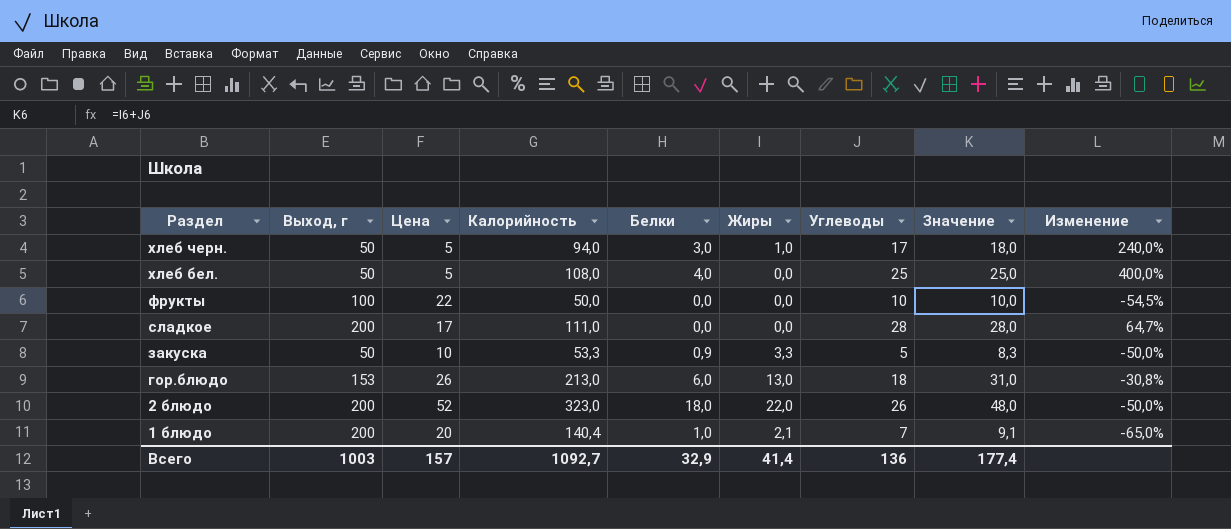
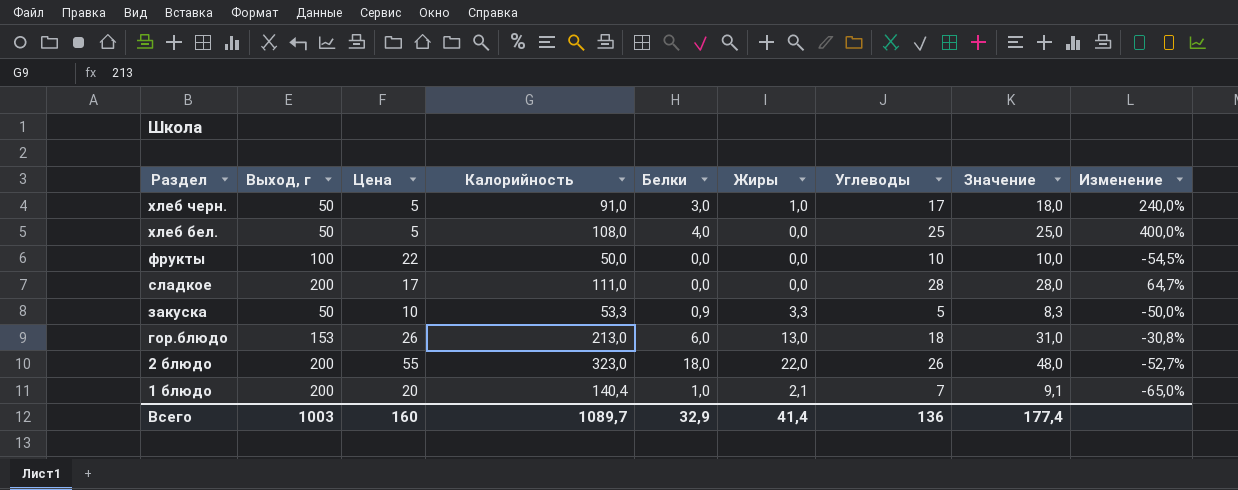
хлеб черн. | Калорийность: 94,0 -> 91,0
2 блюдо | Цена: 52 -> 55
2 блюдо | Изменение: -50,0% -> -52,7%
Всего | Цена: 157 -> 160
Всего | Калорийность: 1092,7 -> 1089,7

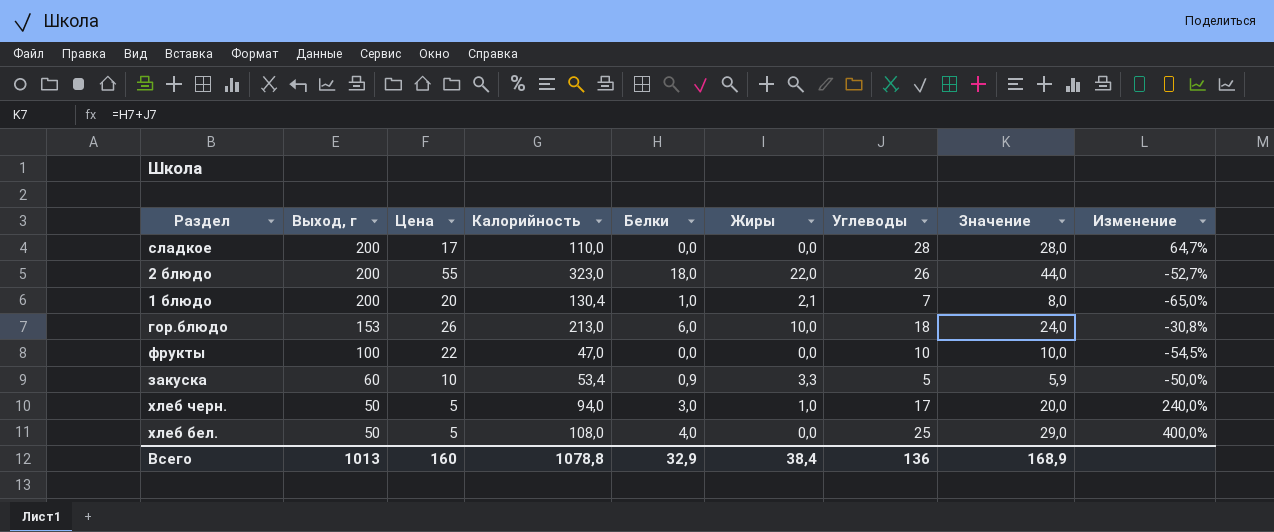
row order: Раздел descending -> Выход, г descending
column Значение | formula: [Жиры] + [Углеводы] -> [Белки] + [Углеводы]
сладкое | Калорийность: 111,0 -> 110,0
1 блюдо | Калорийность: 140,4 -> 130,4
гор.блюдо | Жиры: 13,0 -> 10,0
фрукты | Калорийность: 50,0 -> 47,0
закуска | Выход, г: 50 -> 60
закуска | Калорийность: 53,3 -> 53,4
хлеб черн. | Калорийность: 91,0 -> 94,0
Всего | Выход, г: 1003 -> 1013
Всего | Калорийность: 1089,7 -> 1078,8
Всего | Жиры: 41,4 -> 38,4
Всего | Значение: 177,4 -> 168,9

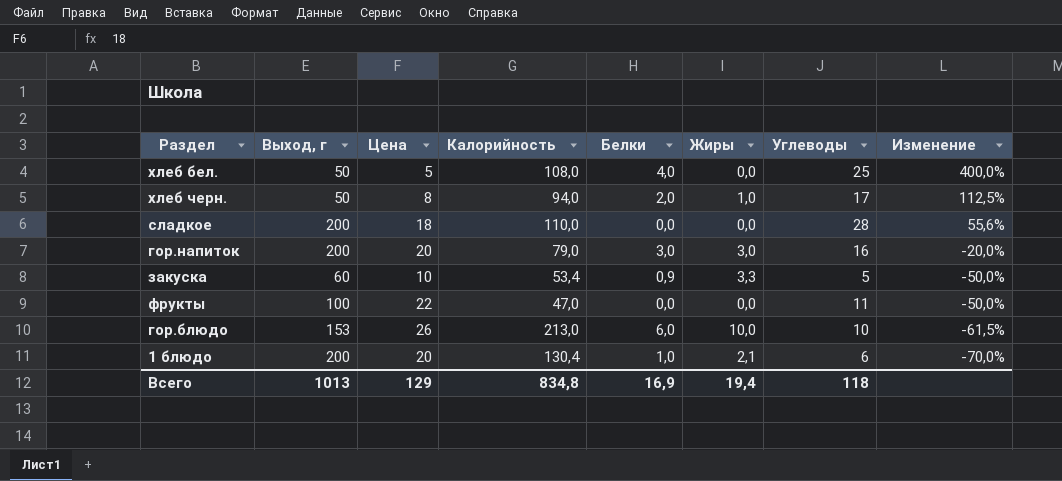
row order: Выход, г descending -> Изменение descending
column Значение | formula: [Белки] + [Углеводы] -> none
row 2 блюдо: 200 | 55 | 323,0 | 18,0 | 22,0 | 26 | 44,0 | -52,7% -> none
хлеб черн. | Цена: 5 -> 8
хлеб черн. | Белки: 3,0 -> 2,0
хлеб черн. | Изменение: 240,0% -> 112,5%
сладкое | Цена: 17 -> 18
сладкое | Изменение: 64,7% -> 55,6%
row гор.напиток: none -> 200 | 20 | 79,0 | 3,0 | 3,0 | 16 | -20,0%
фрукты | Углеводы: 10 -> 11
фрукты | Изменение: -54,5% -> -50,0%
гор.блюдо | Углеводы: 18 -> 10
гор.блюдо | Изменение: -30,8% -> -61,5%
1 блюдо | Углеводы: 7 -> 6
1 блюдо | Изменение: -65,0% -> -70,0%
Всего | Цена: 160 -> 129
Всего | Калорийность: 1078,8 -> 834,8
Всего | Белки: 32,9 -> 16,9
Всего | Жиры: 38,4 -> 19,4
Всего | Углеводы: 136 -> 118

